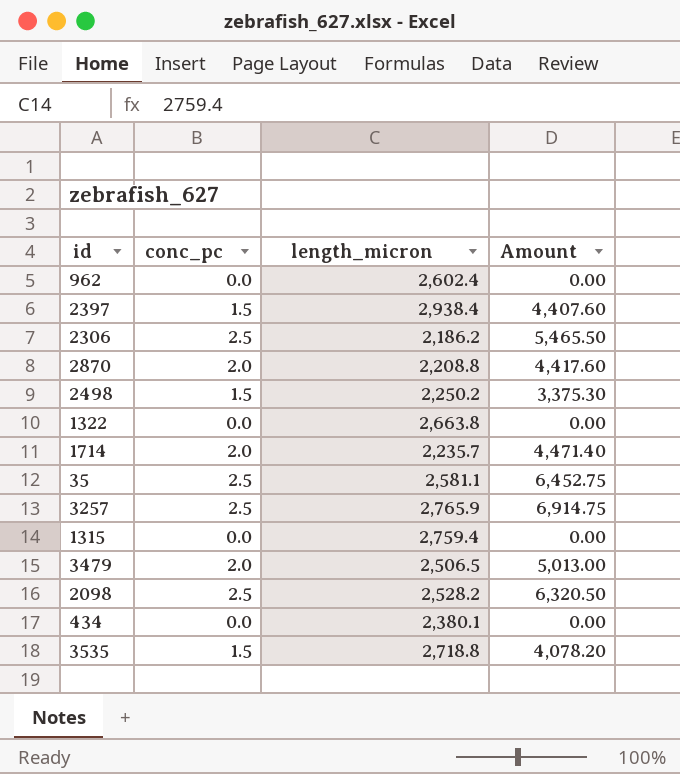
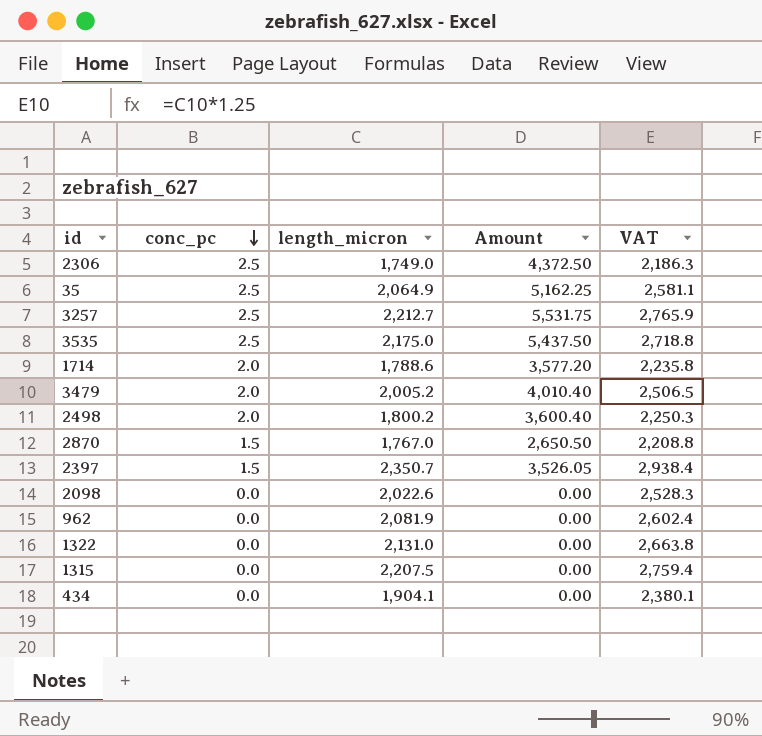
row order: none -> conc_pc descending
column VAT | formula: none -> [length_micron] * 1.25
2306 | length_micron: 2,186.2 -> 1,749.0
2306 | Amount: 5,465.50 -> 4,372.50
35 | length_micron: 2,581.1 -> 2,064.9
35 | Amount: 6,452.75 -> 5,162.25
3257 | length_micron: 2,765.9 -> 2,212.7
3257 | Amount: 6,914.75 -> 5,531.75
3535 | conc_pc: 1.5 -> 2.5
3535 | length_micron: 2,718.8 -> 2,175.0
3535 | Amount: 4,078.20 -> 5,437.50
1714 | length_micron: 2,235.7 -> 1,788.6
1714 | Amount: 4,471.40 -> 3,577.20
3479 | length_micron: 2,506.5 -> 2,005.2
3479 | Amount: 5,013.00 -> 4,010.40
2498 | conc_pc: 1.5 -> 2.0
2498 | length_micron: 2,250.2 -> 1,800.2
2498 | Amount: 3,375.30 -> 3,600.40
2870 | conc_pc: 2.0 -> 1.5
2870 | length_micron: 2,208.8 -> 1,767.0
2870 | Amount: 4,417.60 -> 2,650.50
2397 | length_micron: 2,938.4 -> 2,350.7
2397 | Amount: 4,407.60 -> 3,526.05
2098 | conc_pc: 2.5 -> 0.0
2098 | length_micron: 2,528.2 -> 2,022.6
2098 | Amount: 6,320.50 -> 0.00
962 | length_micron: 2,602.4 -> 2,081.9
1322 | length_micron: 2,663.8 -> 2,131.0
1315 | length_micron: 2,759.4 -> 2,207.5
434 | length_micron: 2,380.1 -> 1,904.1

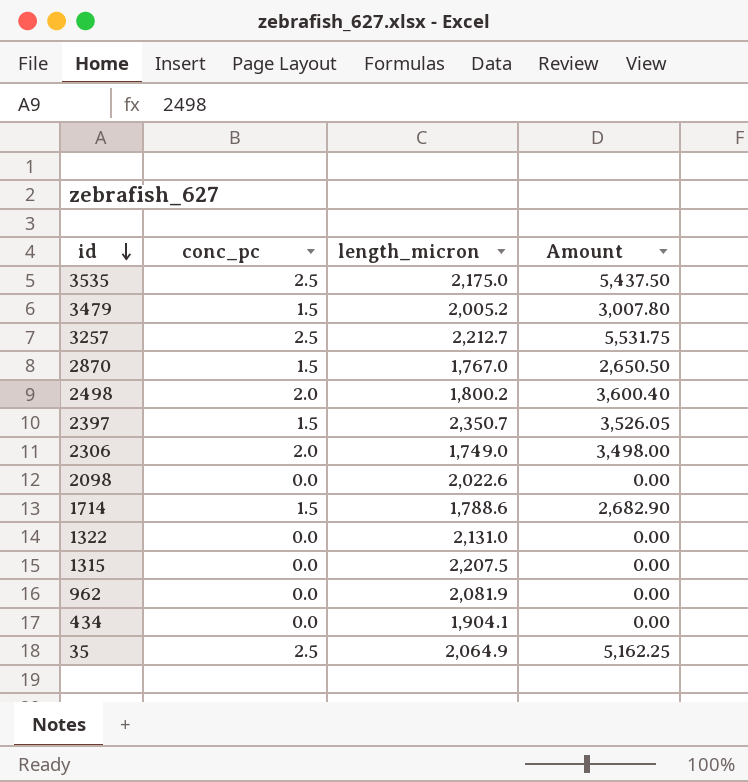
row order: conc_pc descending -> id descending
column VAT | formula: [length_micron] * 1.25 -> none
3479 | conc_pc: 2.0 -> 1.5
3479 | Amount: 4,010.40 -> 3,007.80
2306 | conc_pc: 2.5 -> 2.0
2306 | Amount: 4,372.50 -> 3,498.00
1714 | conc_pc: 2.0 -> 1.5
1714 | Amount: 3,577.20 -> 2,682.90

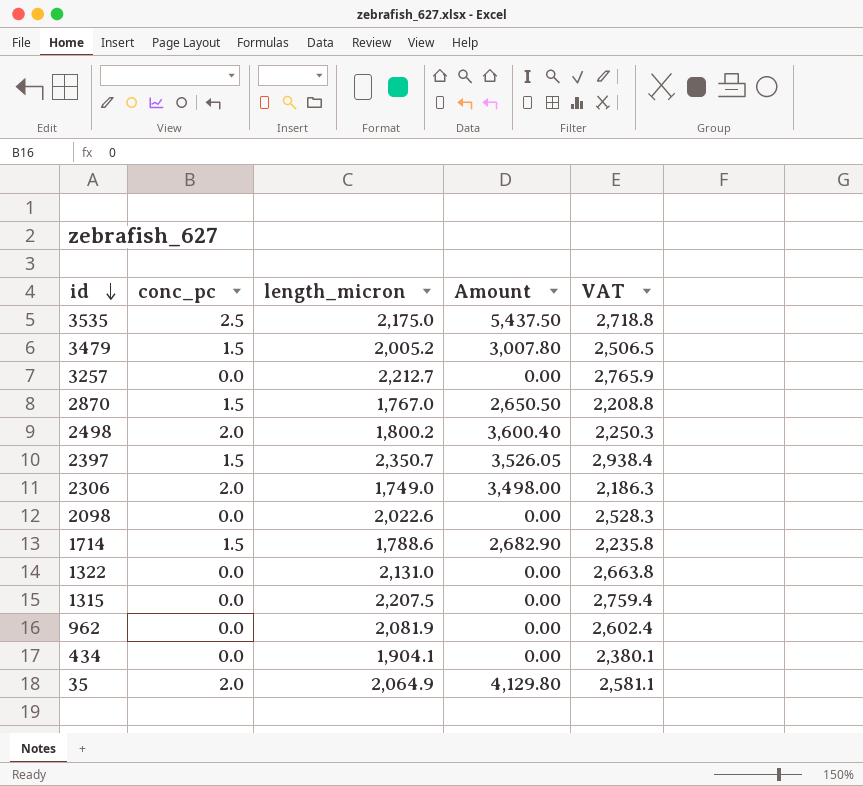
column VAT | formula: none -> [length_micron] * 1.25
3257 | conc_pc: 2.5 -> 0.0
3257 | Amount: 5,531.75 -> 0.00
35 | conc_pc: 2.5 -> 2.0
35 | Amount: 5,162.25 -> 4,129.80

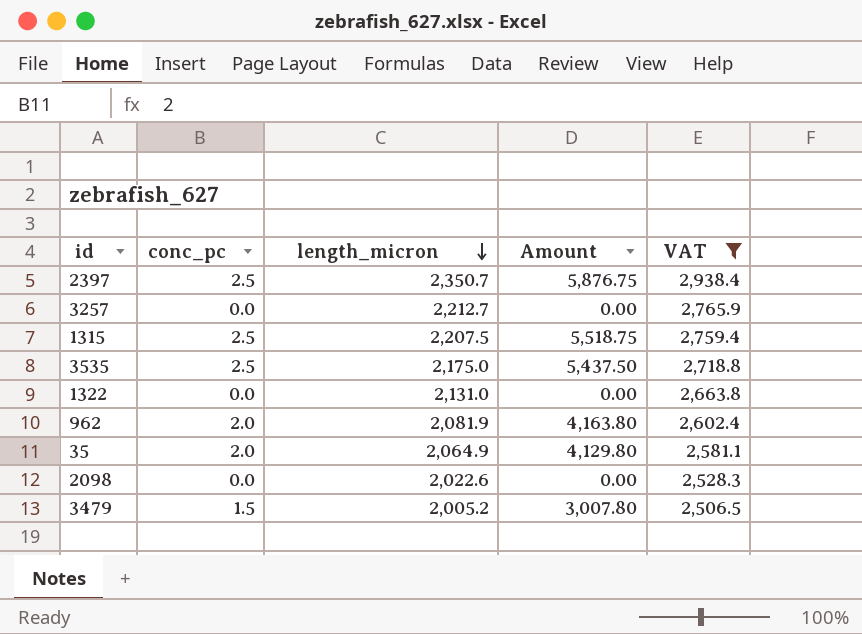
filter: none -> VAT >= 2,506.5
row order: id descending -> length_micron descending
2397 | conc_pc: 1.5 -> 2.5
2397 | Amount: 3,526.05 -> 5,876.75
1315 | conc_pc: 0.0 -> 2.5
1315 | Amount: 0.00 -> 5,518.75
962 | conc_pc: 0.0 -> 2.0
962 | Amount: 0.00 -> 4,163.80

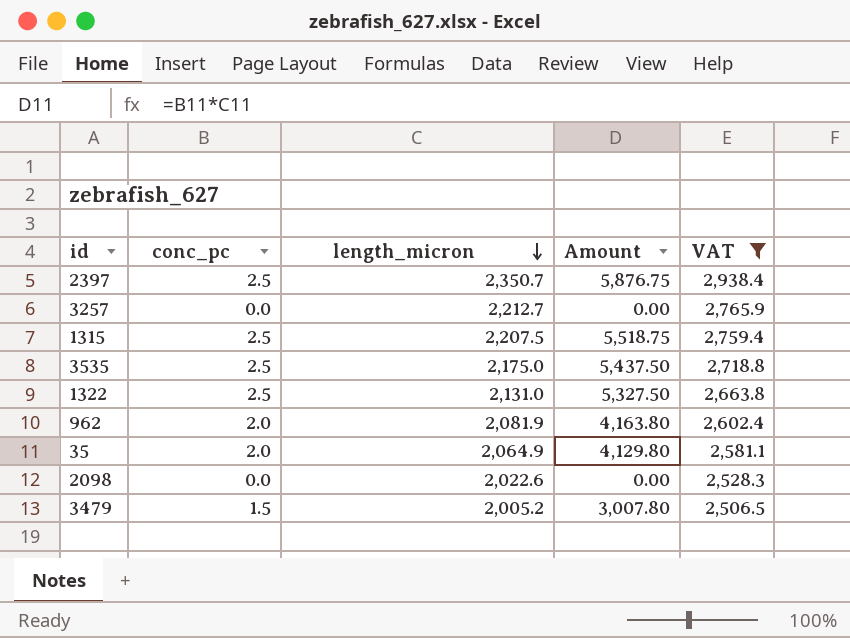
1322 | conc_pc: 0.0 -> 2.5
1322 | Amount: 0.00 -> 5,327.50

